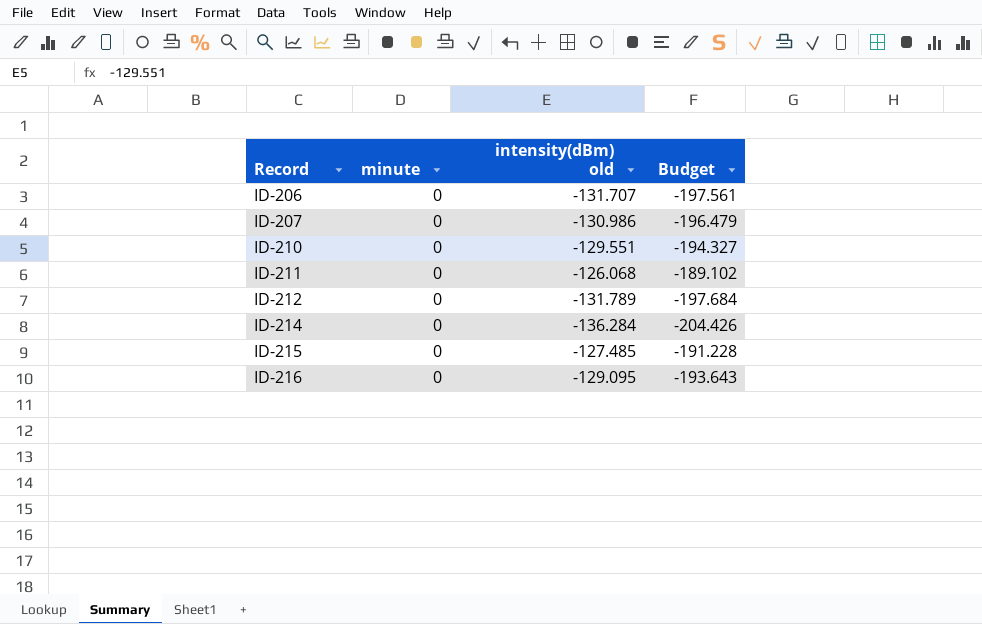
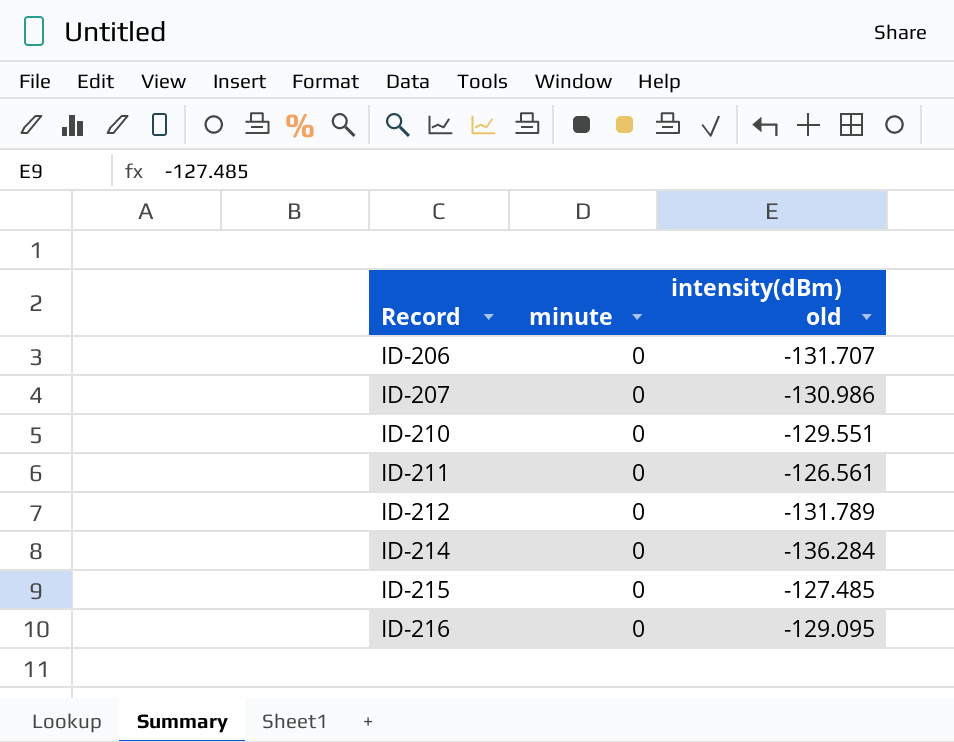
column Budget | formula: [intensity(dBm) old] * 1.5 -> none
ID-211 | intensity(dBm) old: -126.068 -> -126.561

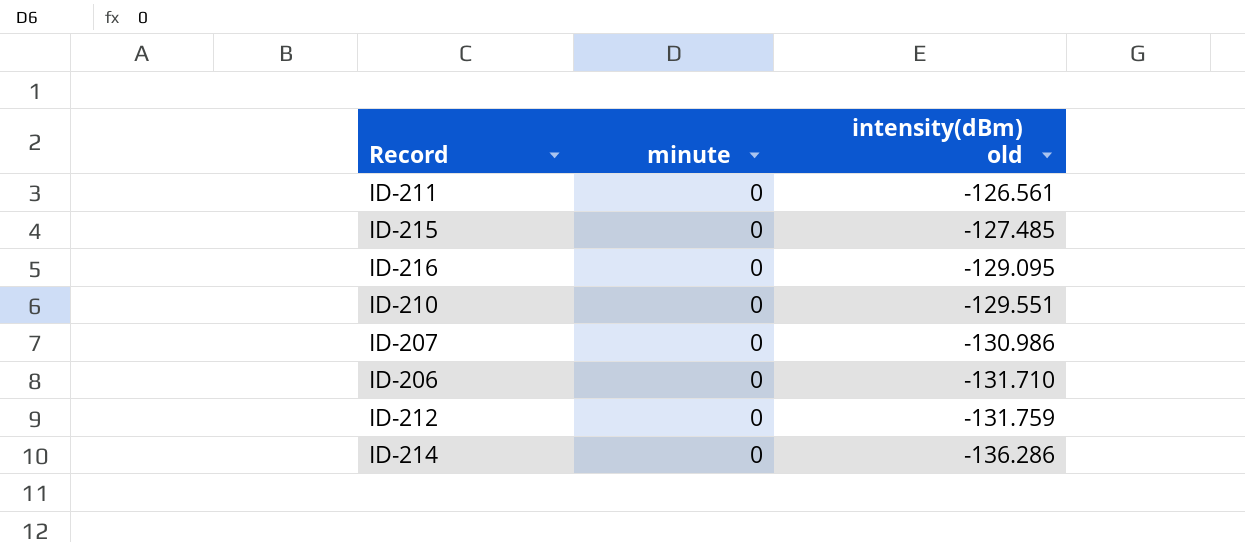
row order: Record ascending -> intensity(dBm) old descending
ID-206 | intensity(dBm) old: -131.707 -> -131.710
ID-212 | intensity(dBm) old: -131.789 -> -131.759
ID-214 | intensity(dBm) old: -136.284 -> -136.286

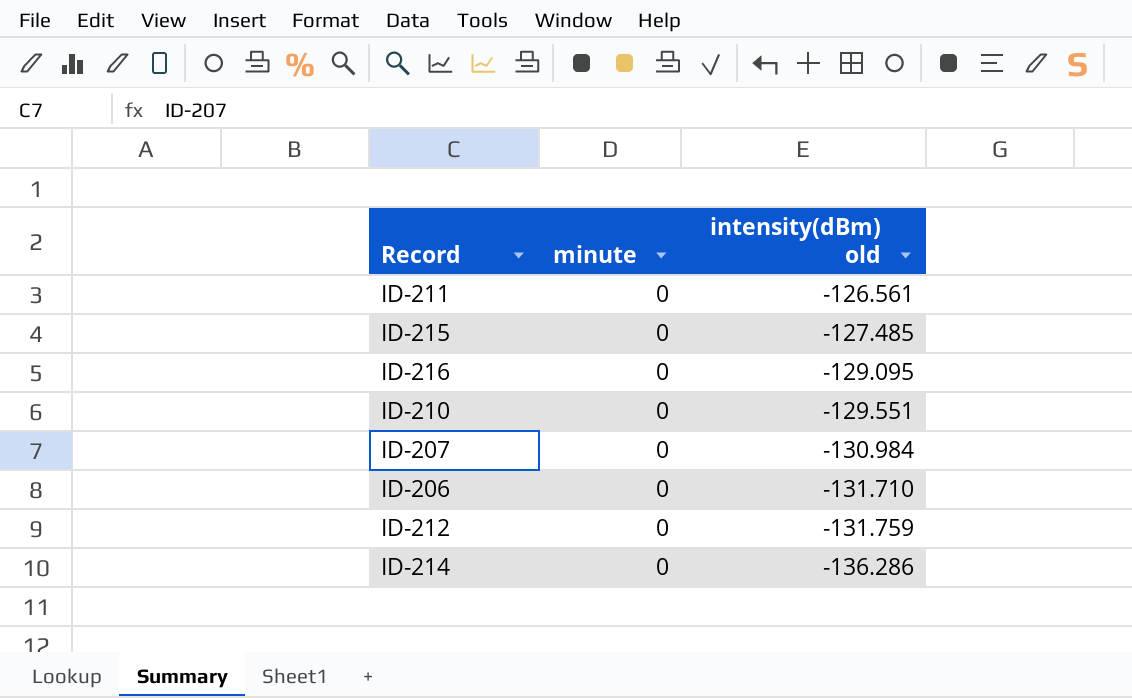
ID-207 | intensity(dBm) old: -130.986 -> -130.984

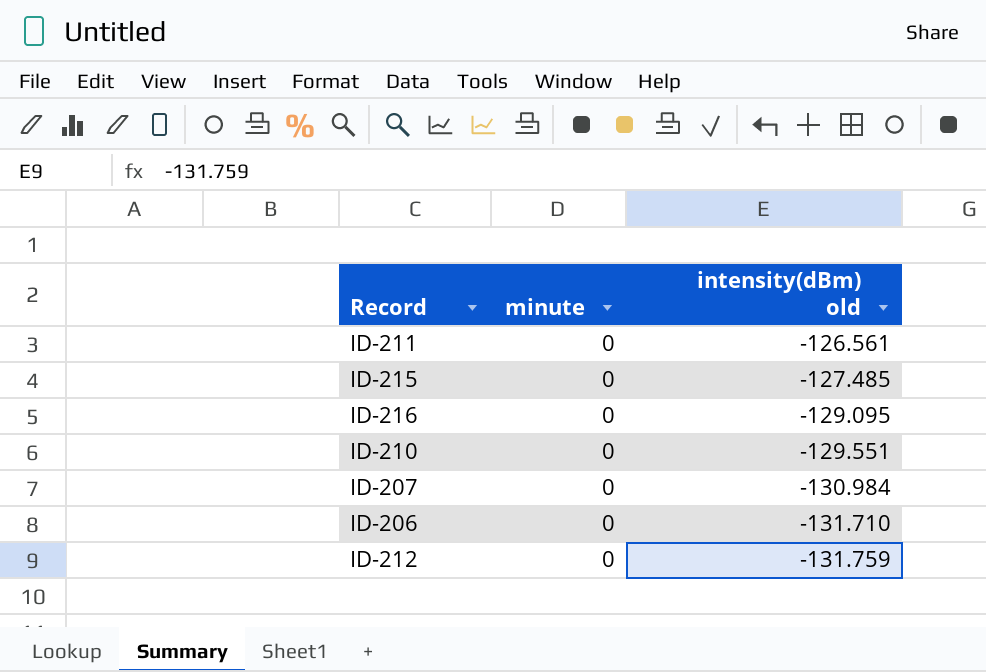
row ID-214: 0 | -136.286 -> none

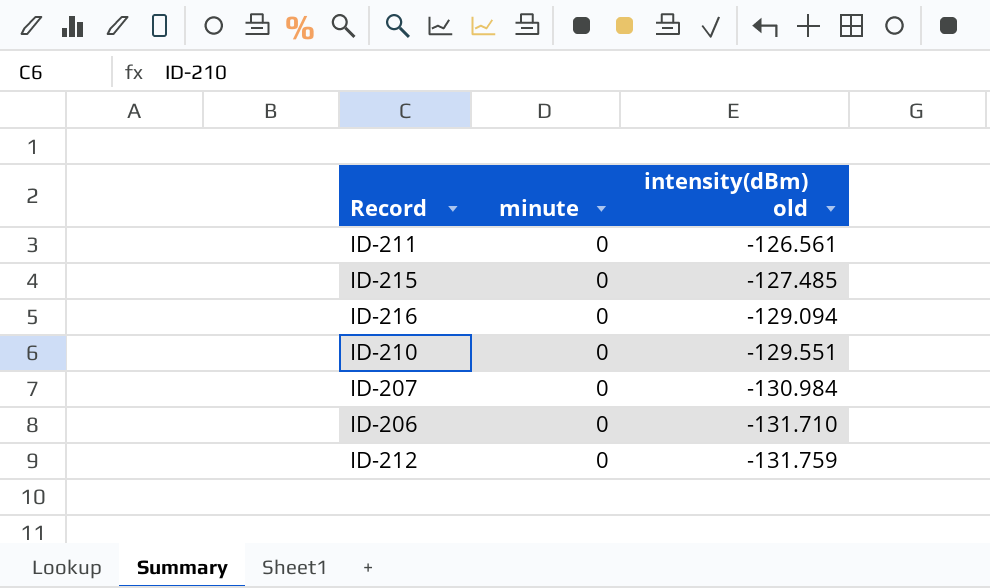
ID-216 | intensity(dBm) old: -129.095 -> -129.094

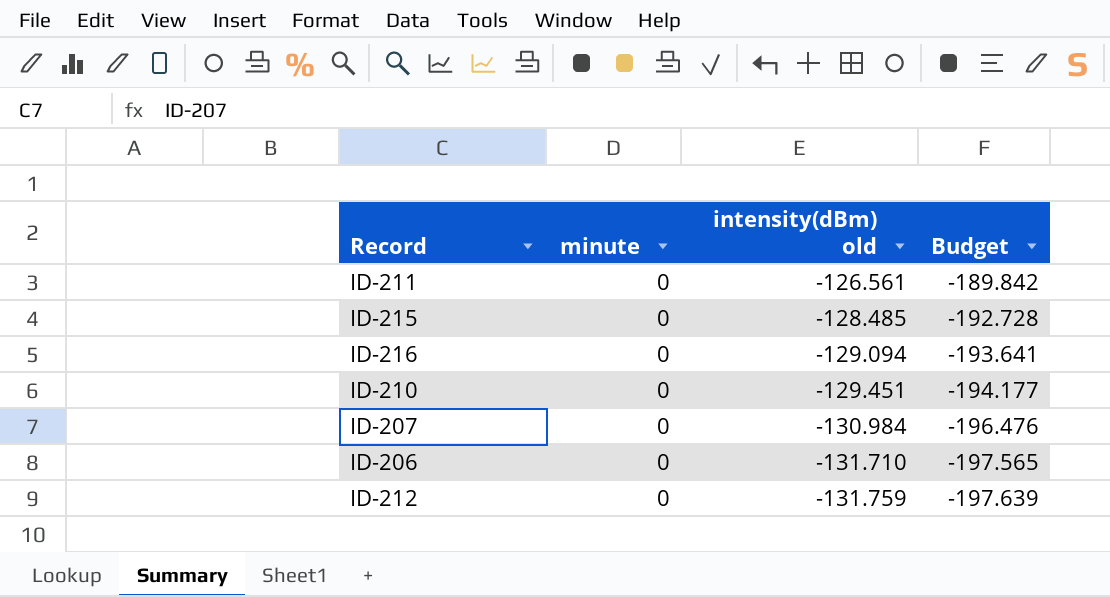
column Budget | formula: none -> [intensity(dBm) old] * 1.5
ID-215 | intensity(dBm) old: -127.485 -> -128.485
ID-210 | intensity(dBm) old: -129.551 -> -129.451

